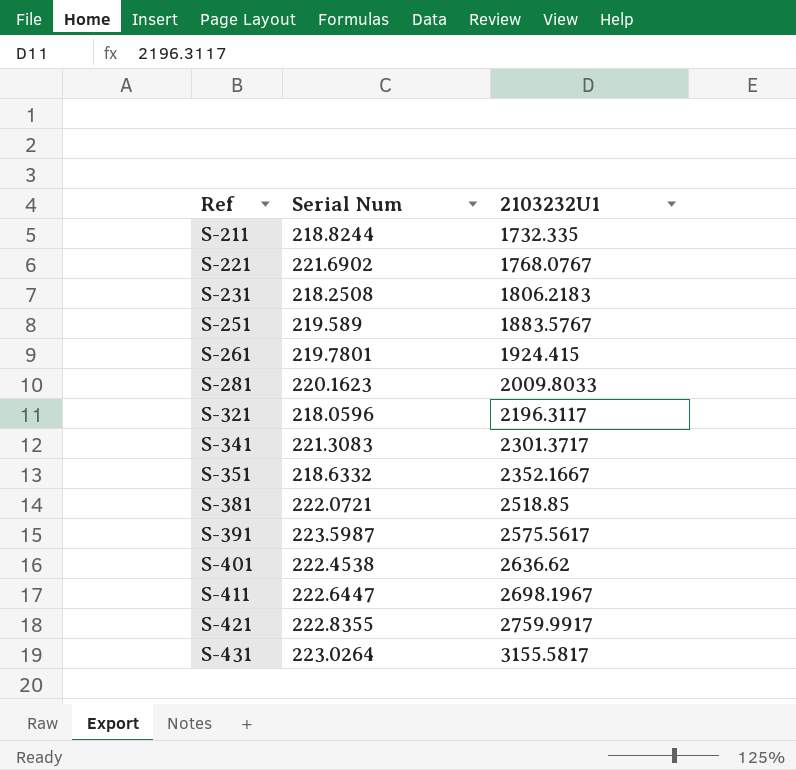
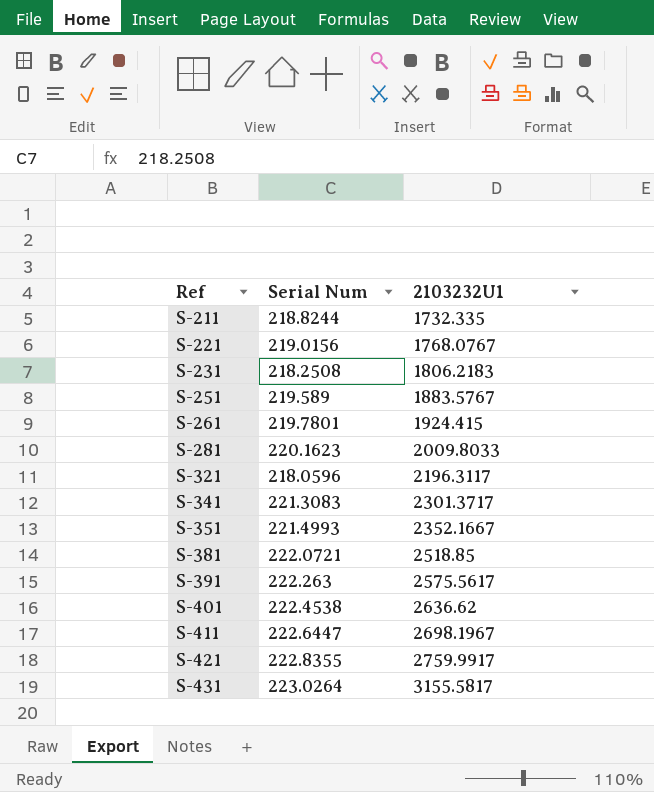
S-221 | Serial Num: 221.6902 -> 219.0156
S-351 | Serial Num: 218.6332 -> 221.4993
S-391 | Serial Num: 223.5987 -> 222.263

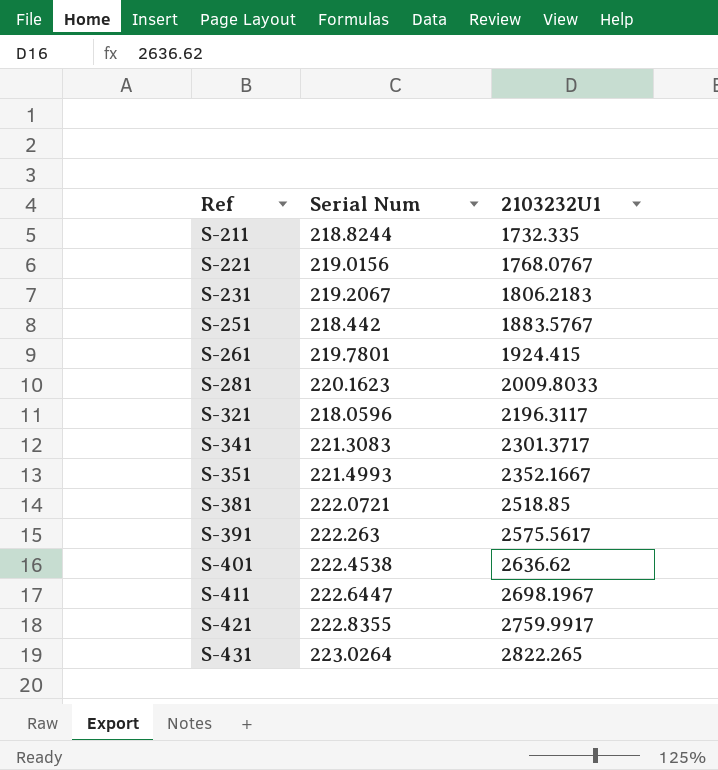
S-231 | Serial Num: 218.2508 -> 219.2067
S-251 | Serial Num: 219.589 -> 218.442
S-431 | 2103232U1: 3155.5817 -> 2822.265

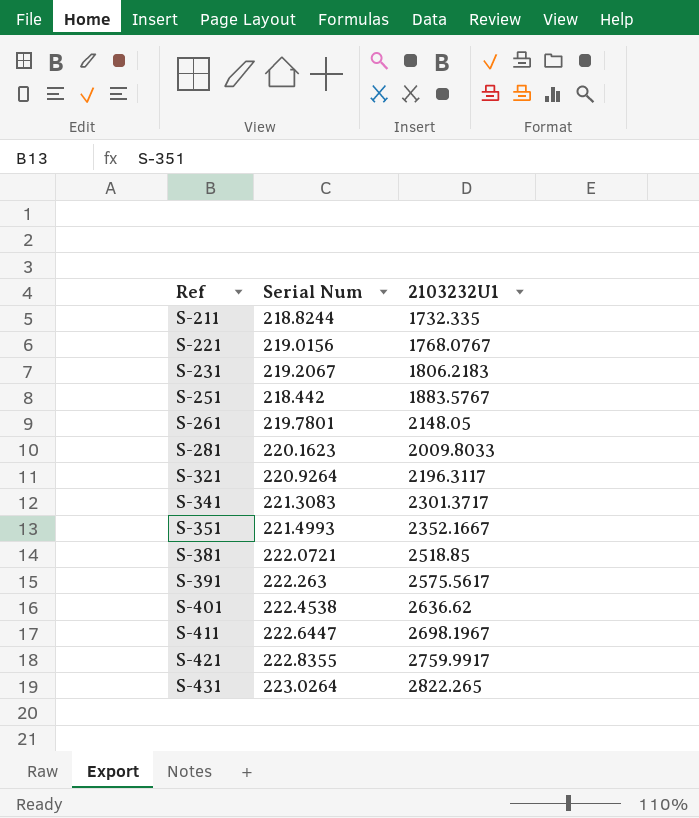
S-261 | 2103232U1: 1924.415 -> 2148.05
S-321 | Serial Num: 218.0596 -> 220.9264

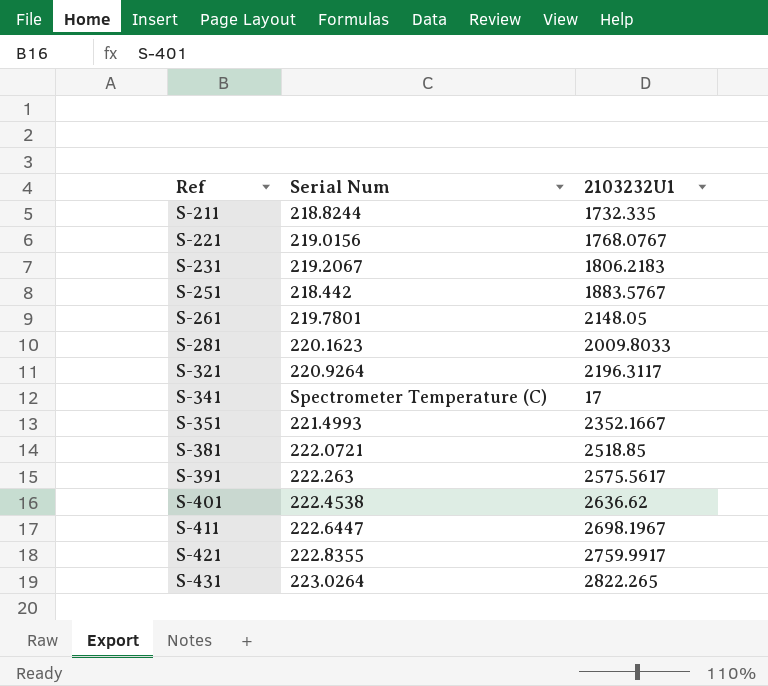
S-341 | Serial Num: 221.3083 -> Spectrometer Temperature (C)
S-341 | 2103232U1: 2301.3717 -> 17

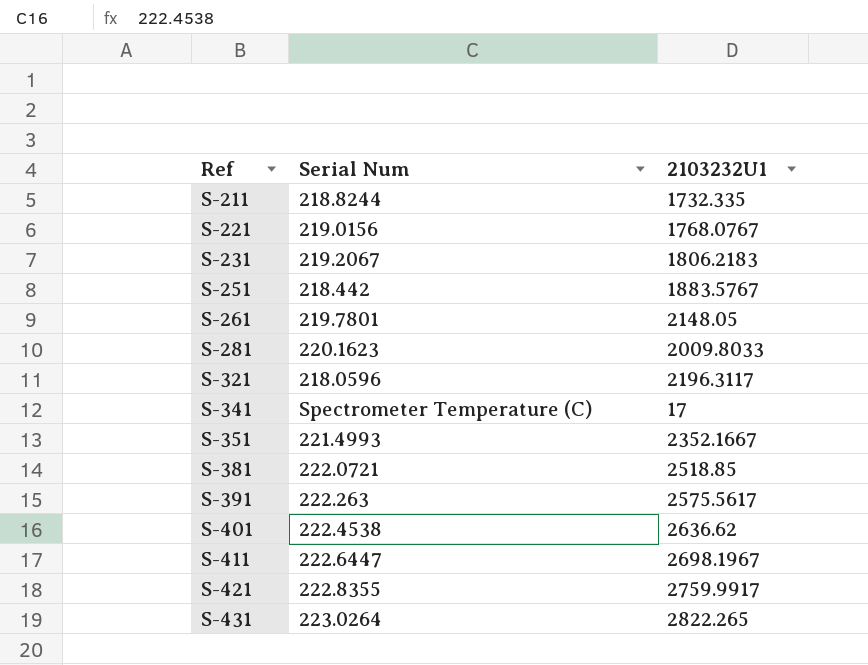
S-321 | Serial Num: 220.9264 -> 218.0596

